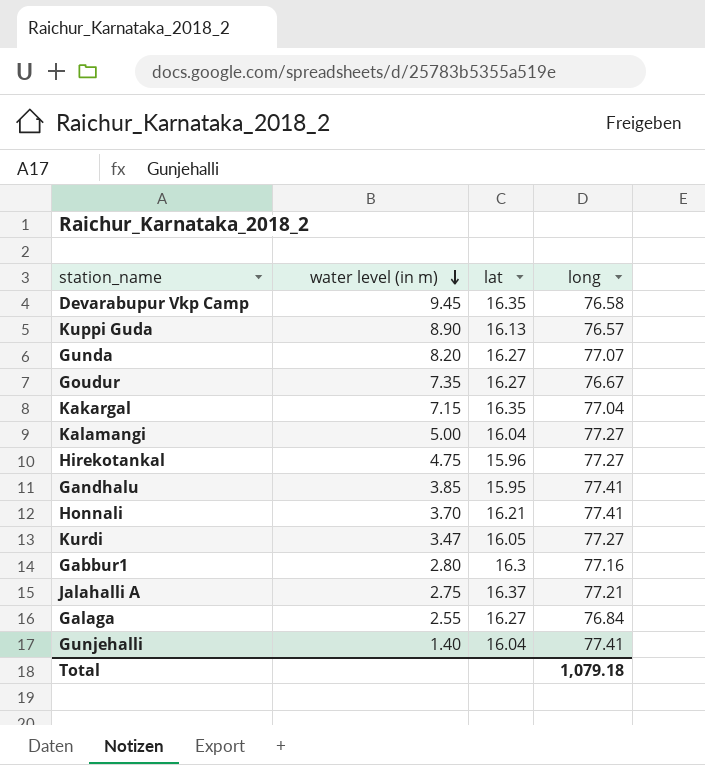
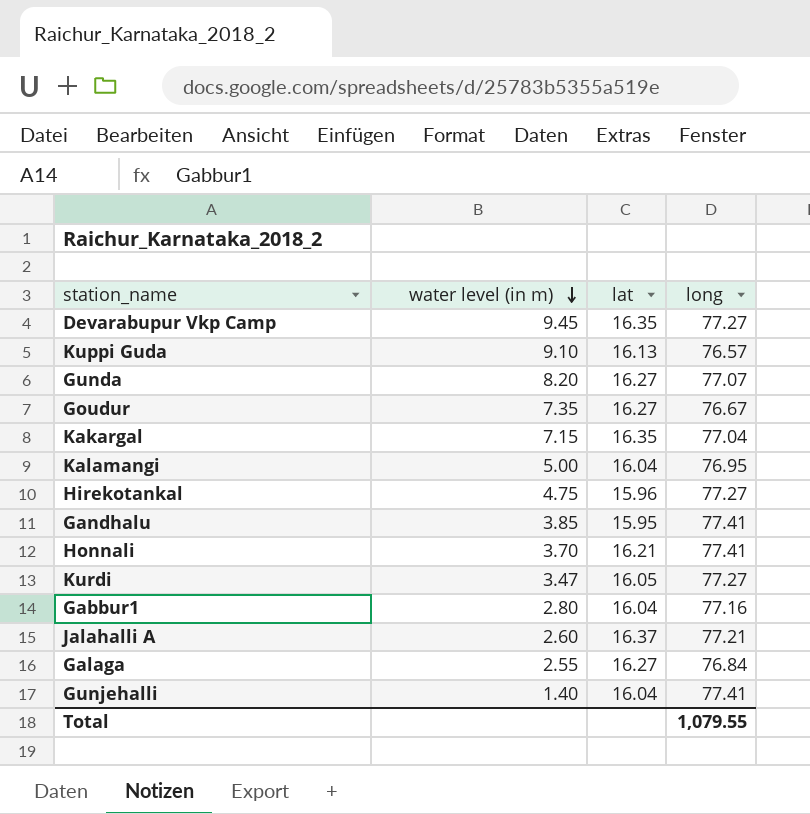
Devarabupur Vkp Camp | long: 76.58 -> 77.27
Kuppi Guda | water level (in m): 8.90 -> 9.10
Kalamangi | long: 77.27 -> 76.95
Gabbur1 | lat: 16.3 -> 16.04
Jalahalli A | water level (in m): 2.75 -> 2.60
Total | long: 1,079.18 -> 1,079.55

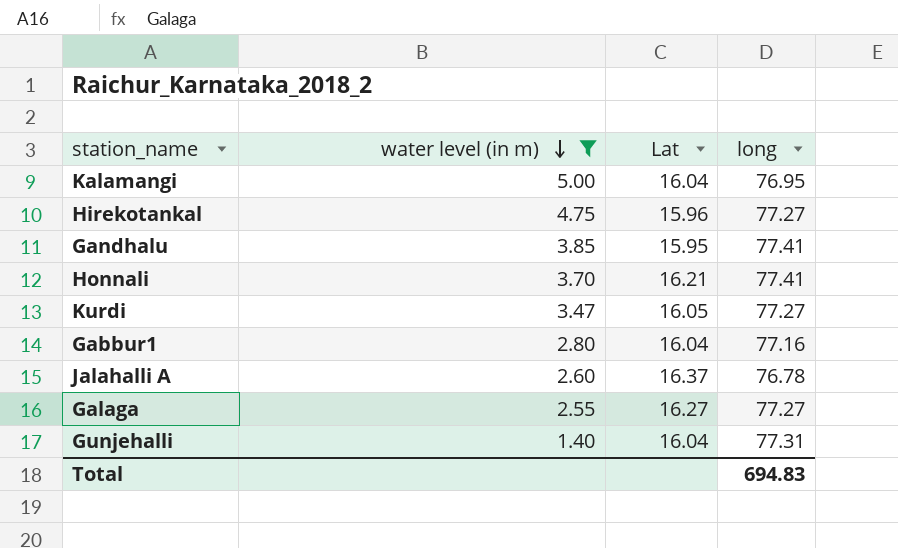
filter: none -> water level (in m) <= 5.00
column name: lat -> Lat
Jalahalli A | long: 77.21 -> 76.78
Galaga | long: 76.84 -> 77.27
Gunjehalli | long: 77.41 -> 77.31
Total | long: 1,079.55 -> 694.83

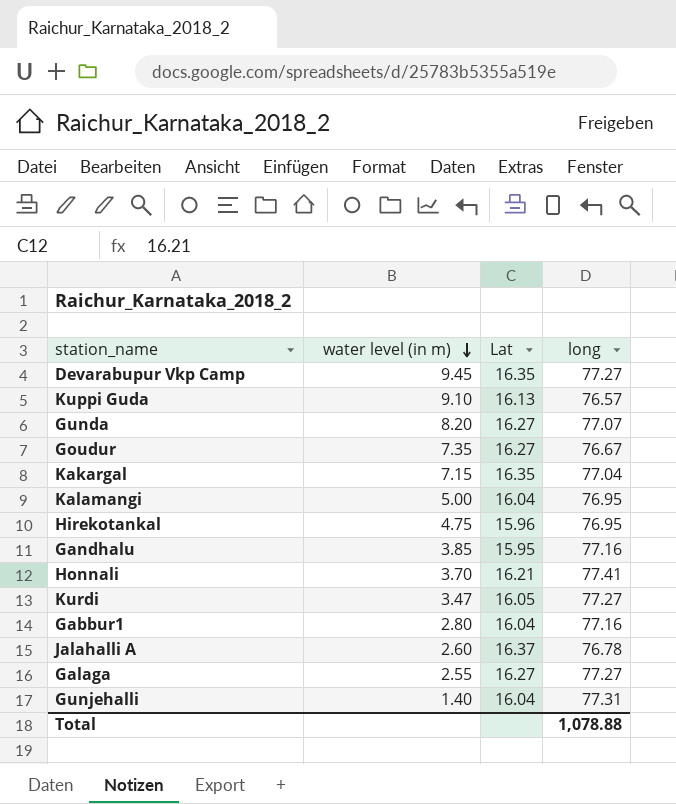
filter: water level (in m) <= 5.00 -> none
Hirekotankal | long: 77.27 -> 76.95
Gandhalu | long: 77.41 -> 77.16
Total | long: 694.83 -> 1,078.88

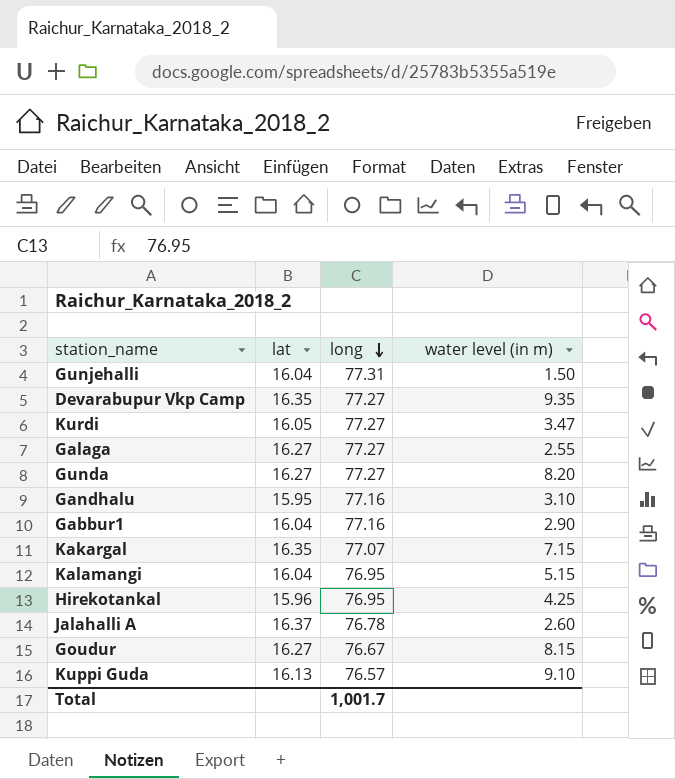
row order: water level (in m) descending -> long descending
column name: Lat -> lat
column water level (in m) | position: 2 -> 4
row Honnali: 3.70 | 16.21 | 77.41 -> none
Gunjehalli | water level (in m): 1.40 -> 1.50
Devarabupur Vkp Camp | water level (in m): 9.45 -> 9.35
Gunda | long: 77.07 -> 77.27
Gandhalu | water level (in m): 3.85 -> 3.10
Gabbur1 | water level (in m): 2.80 -> 2.90
Kakargal | long: 77.04 -> 77.07
Kalamangi | water level (in m): 5.00 -> 5.15
Hirekotankal | water level (in m): 4.75 -> 4.25
Goudur | water level (in m): 7.35 -> 8.15
Total | long: 1,078.88 -> 1,001.7

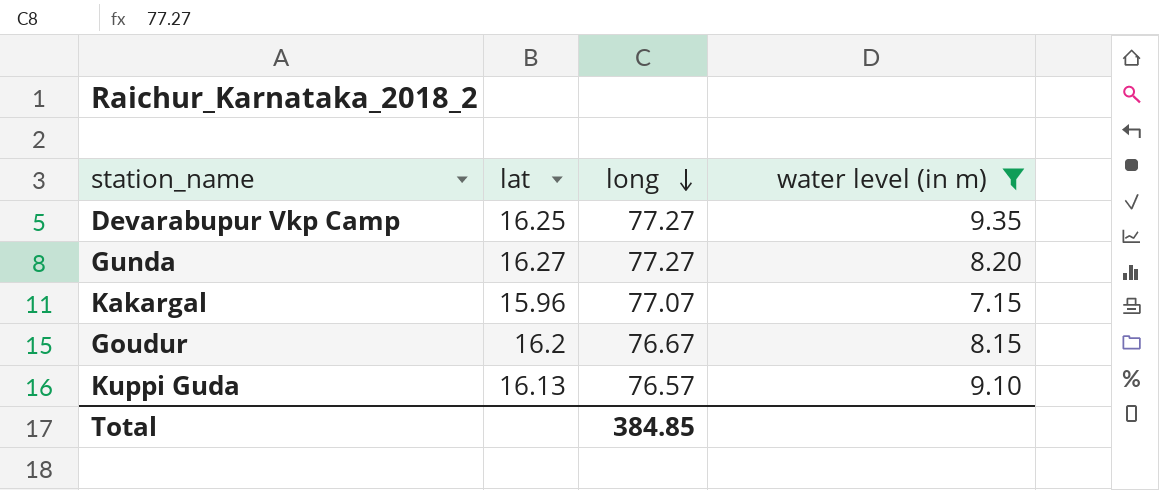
filter: none -> water level (in m) >= 7.15
Devarabupur Vkp Camp | lat: 16.35 -> 16.25
Kakargal | lat: 16.35 -> 15.96
Goudur | lat: 16.27 -> 16.2
Total | long: 1,001.7 -> 384.85

